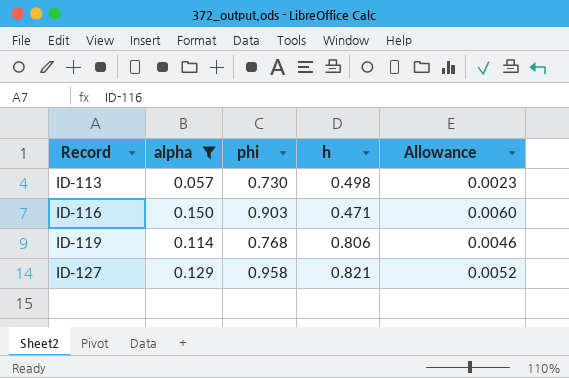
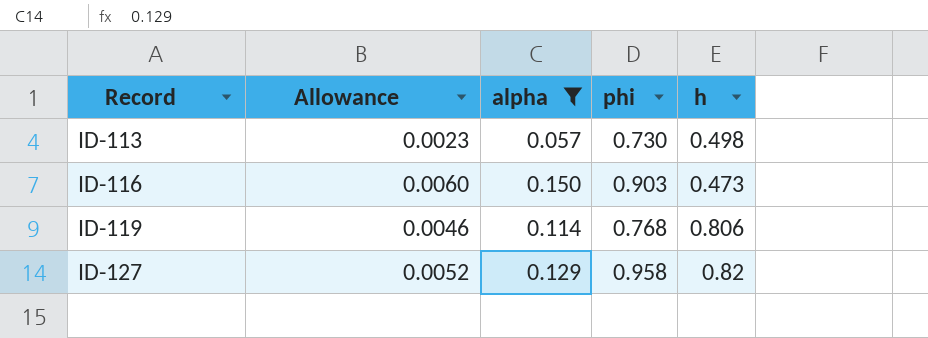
column Allowance | position: 5 -> 2
ID-116 | h: 0.471 -> 0.473
ID-127 | h: 0.821 -> 0.82

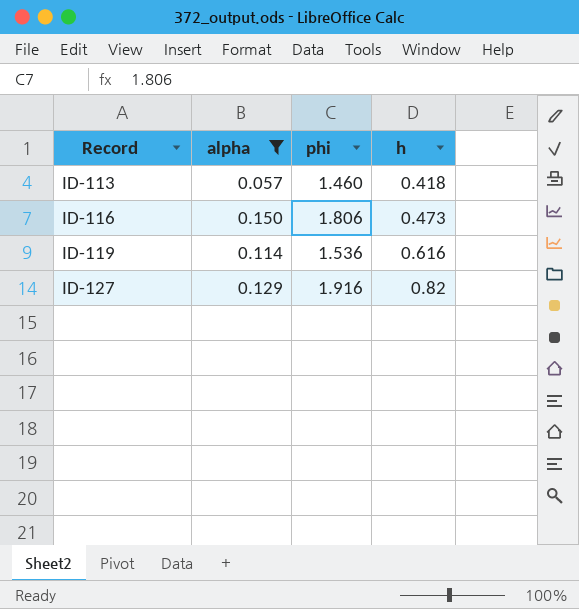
column Allowance | formula: [alpha] * 0.04 -> none
ID-113 | phi: 0.730 -> 1.460
ID-113 | h: 0.498 -> 0.418
ID-116 | phi: 0.903 -> 1.806
ID-119 | phi: 0.768 -> 1.536
ID-119 | h: 0.806 -> 0.616
ID-127 | phi: 0.958 -> 1.916

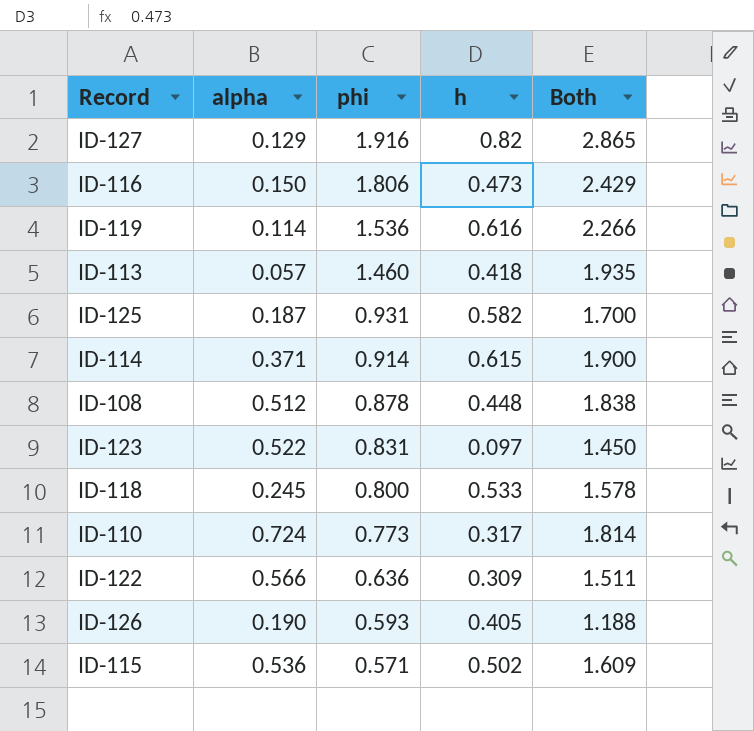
filter: alpha <= 0.150 -> none
row order: Record ascending -> phi descending
column Both | formula: none -> [alpha] + [phi] + [h]

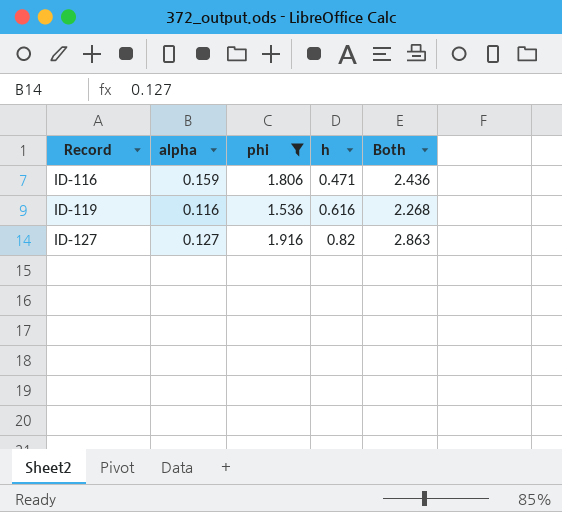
filter: none -> phi >= 1.536
row order: phi descending -> Record ascending
ID-116 | alpha: 0.150 -> 0.159
ID-116 | h: 0.473 -> 0.471
ID-116 | Both: 2.429 -> 2.436
ID-119 | alpha: 0.114 -> 0.116
ID-119 | Both: 2.266 -> 2.268
ID-127 | alpha: 0.129 -> 0.127
ID-127 | Both: 2.865 -> 2.863

